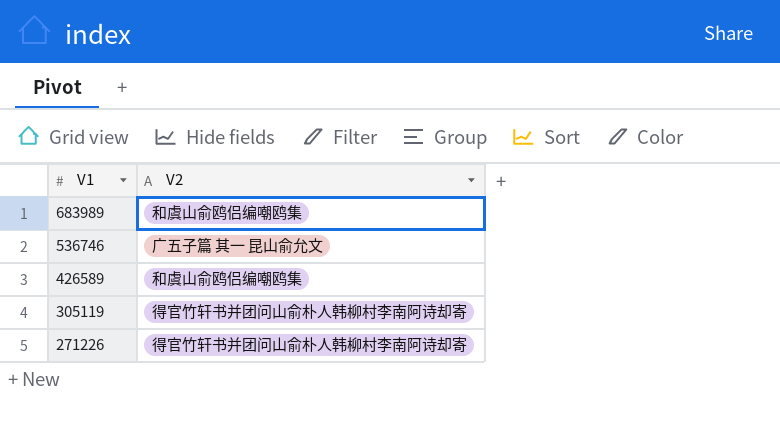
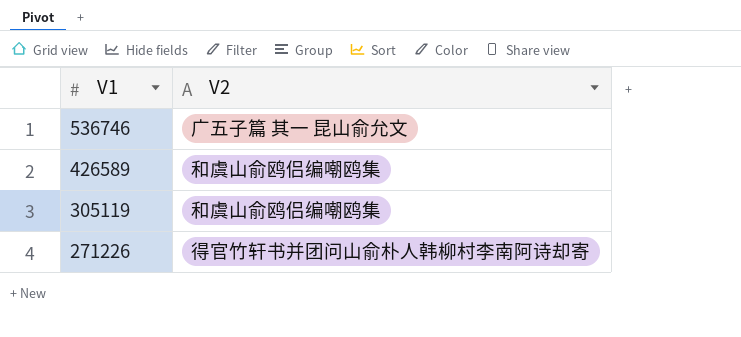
row 683989: 和虞山俞鸥侣编嘲鸥集 -> none
305119 | V2: 得官竹轩书并团问山俞朴人韩柳村李南阿诗却寄 -> 和虞山俞鸥侣编嘲鸥集

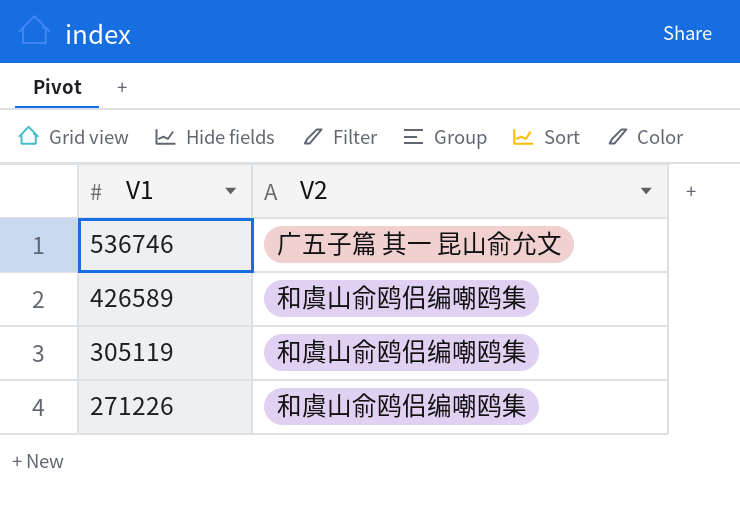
271226 | V2: 得官竹轩书并团问山俞朴人韩柳村李南阿诗却寄 -> 和虞山俞鸥侣编嘲鸥集

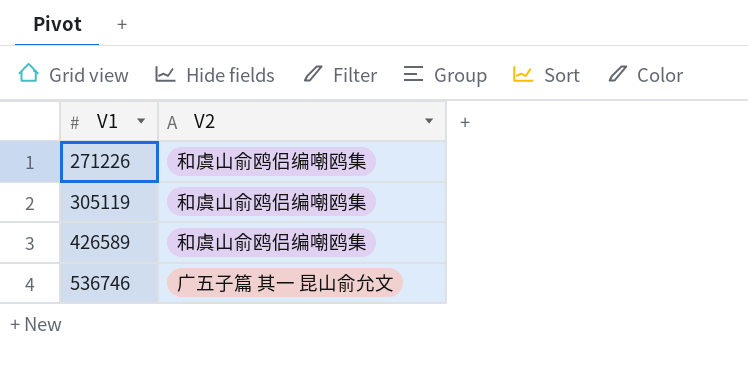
row order: V1 descending -> V1 ascending

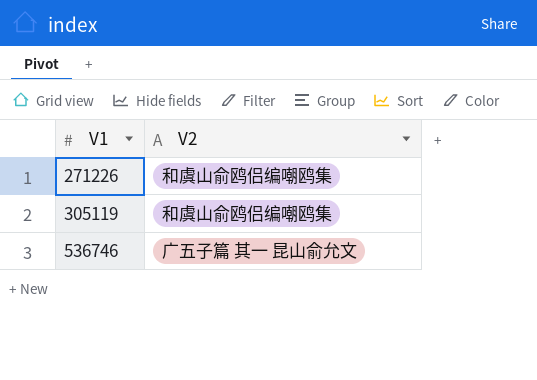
row 426589: 和虞山俞鸥侣编嘲鸥集 -> none

